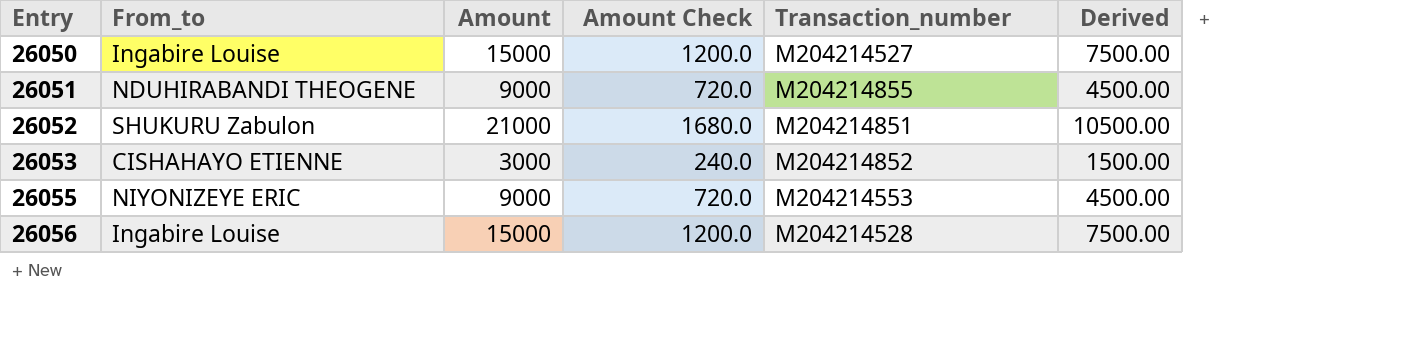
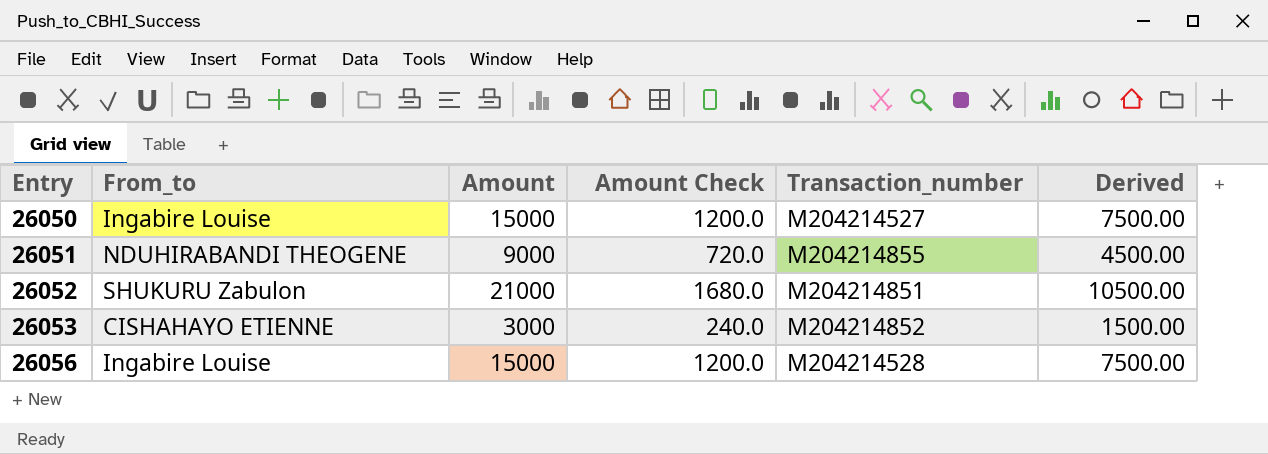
row 26055: NIYONIZEYE ERIC | 9000 | 720.0 | M204214553 | 4500.00 -> none

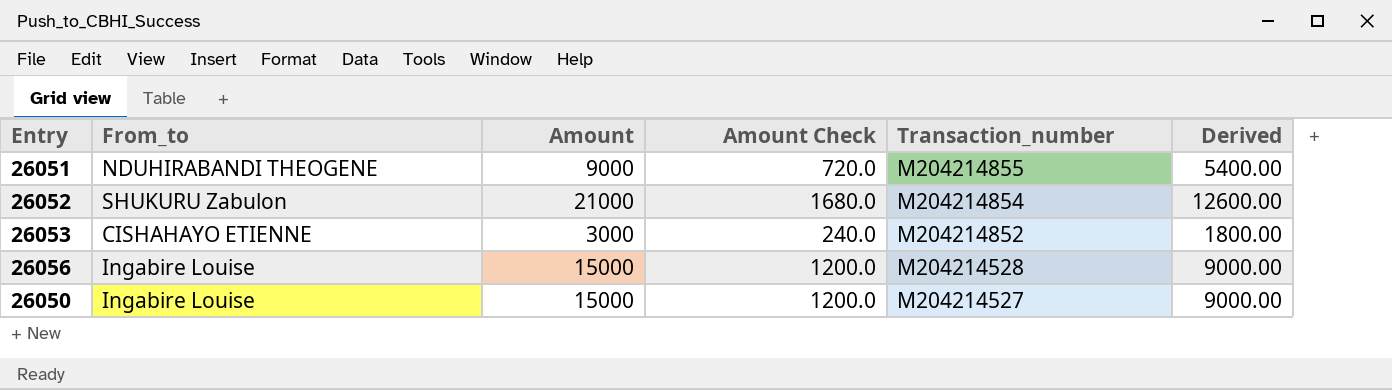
row order: Entry ascending -> Transaction_number descending
column Derived | formula: [Amount] * 0.5 -> [Amount] * 0.6
26052 | Transaction_number: M204214851 -> M204214854

